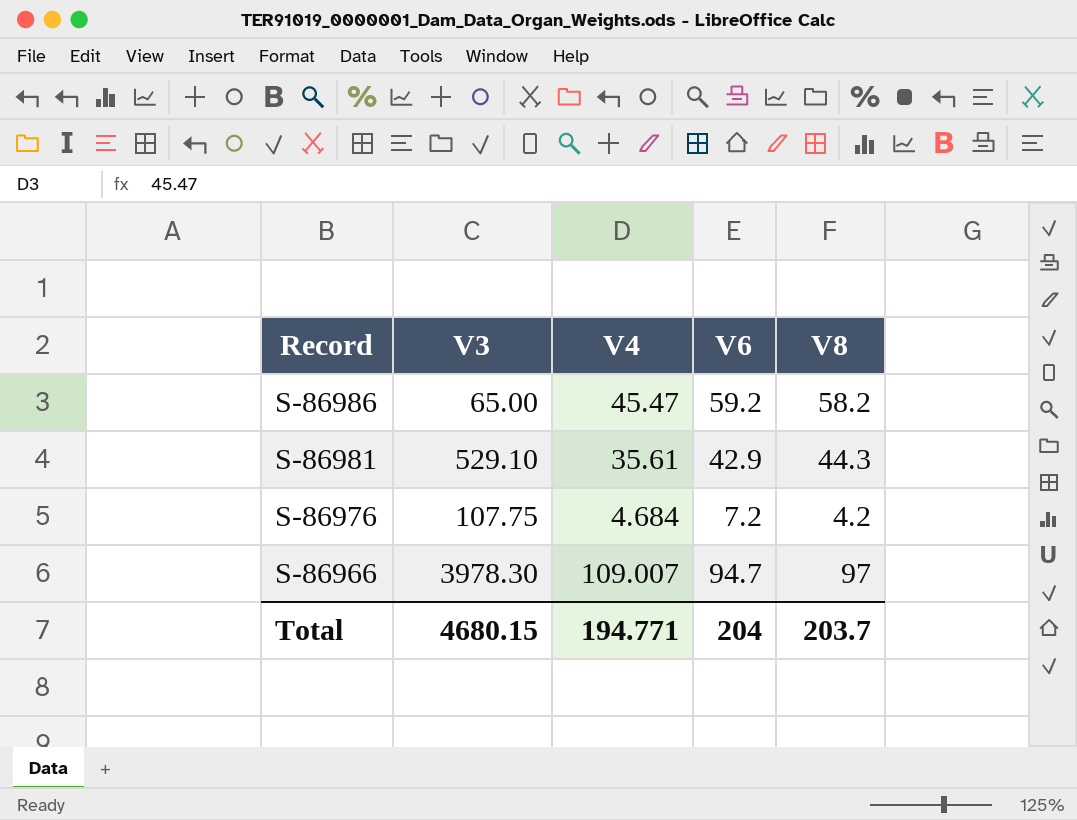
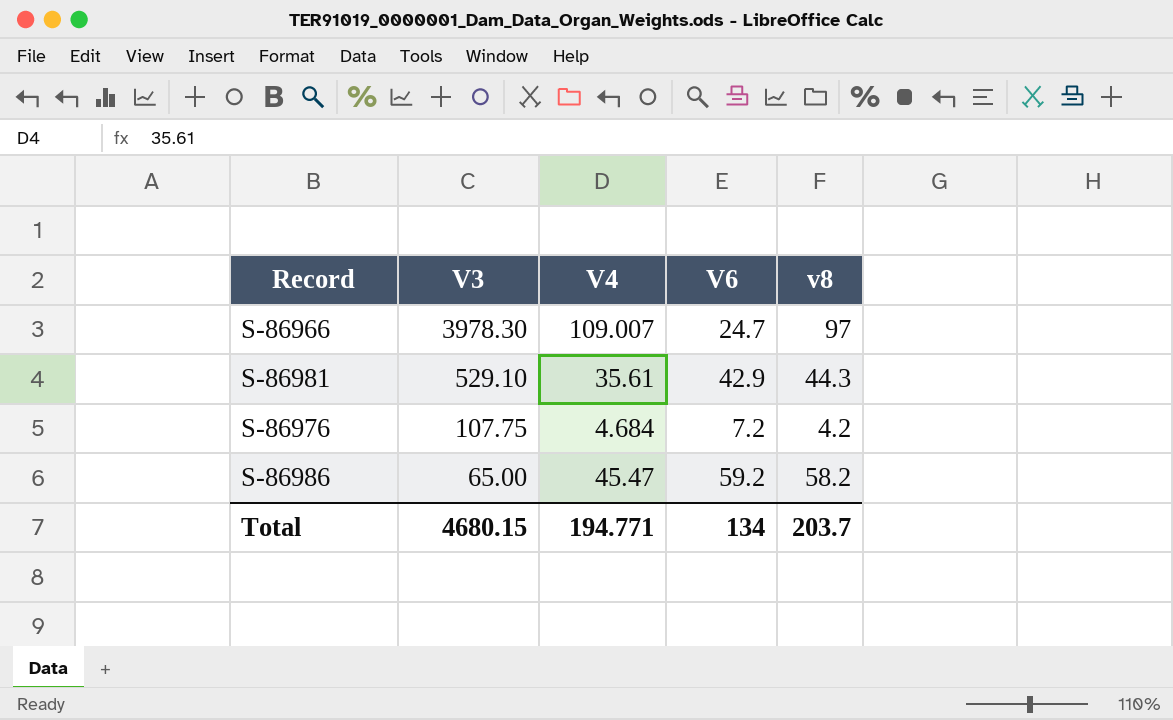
row order: Record descending -> V3 descending
column name: V8 -> v8
S-86966 | V6: 94.7 -> 24.7
Total | V6: 204 -> 134

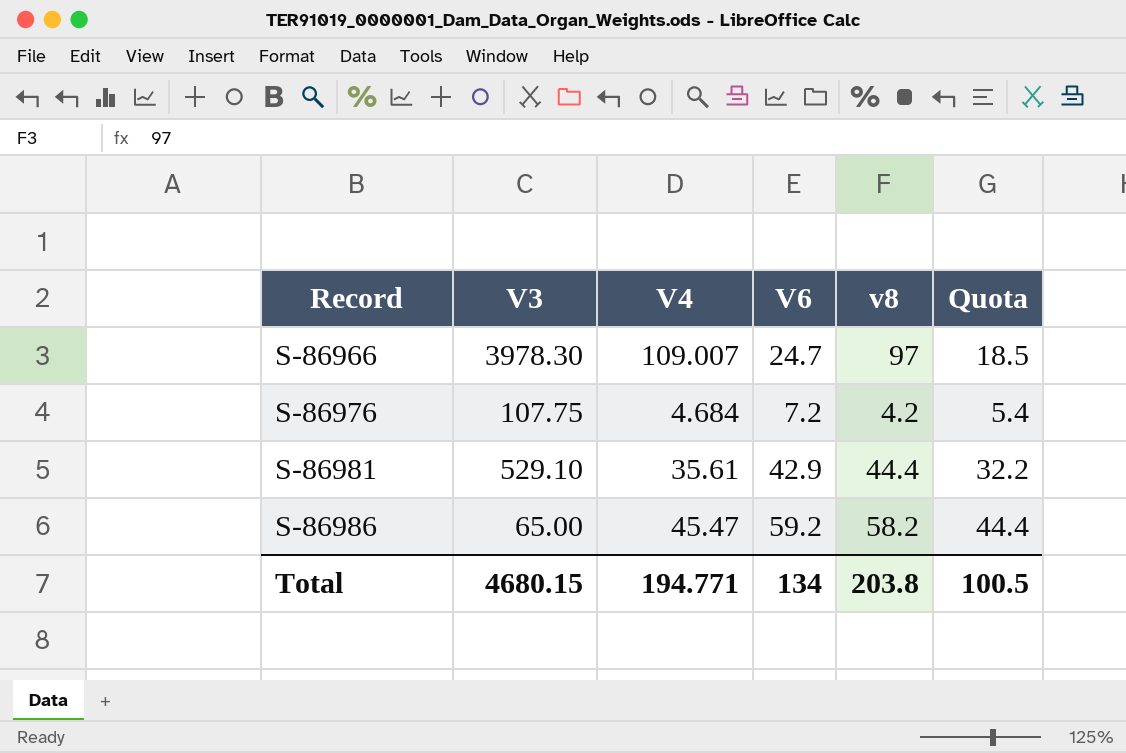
row order: V3 descending -> Record ascending
column Quota | formula: none -> [V6] * 0.75
S-86981 | v8: 44.3 -> 44.4
Total | v8: 203.7 -> 203.8

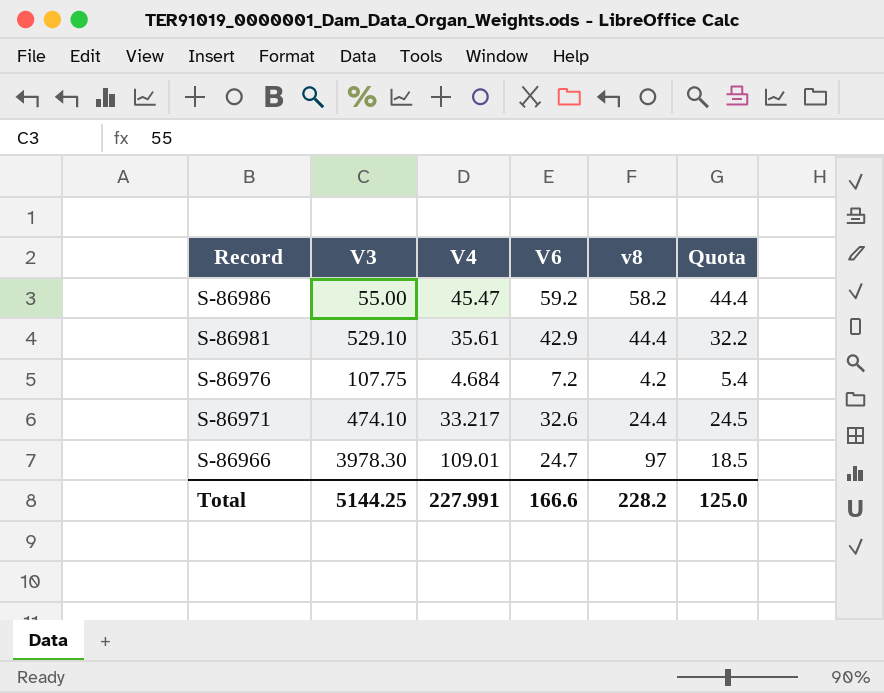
row order: Record ascending -> Record descending
S-86986 | V3: 65.00 -> 55.00
row S-86971: none -> 474.10 | 33.217 | 32.6 | 24.4 | 24.5
S-86966 | V4: 109.007 -> 109.01
Total | V3: 4680.15 -> 5144.25
Total | V4: 194.771 -> 227.991
Total | V6: 134 -> 166.6
Total | v8: 203.8 -> 228.2
Total | Quota: 100.5 -> 125.0

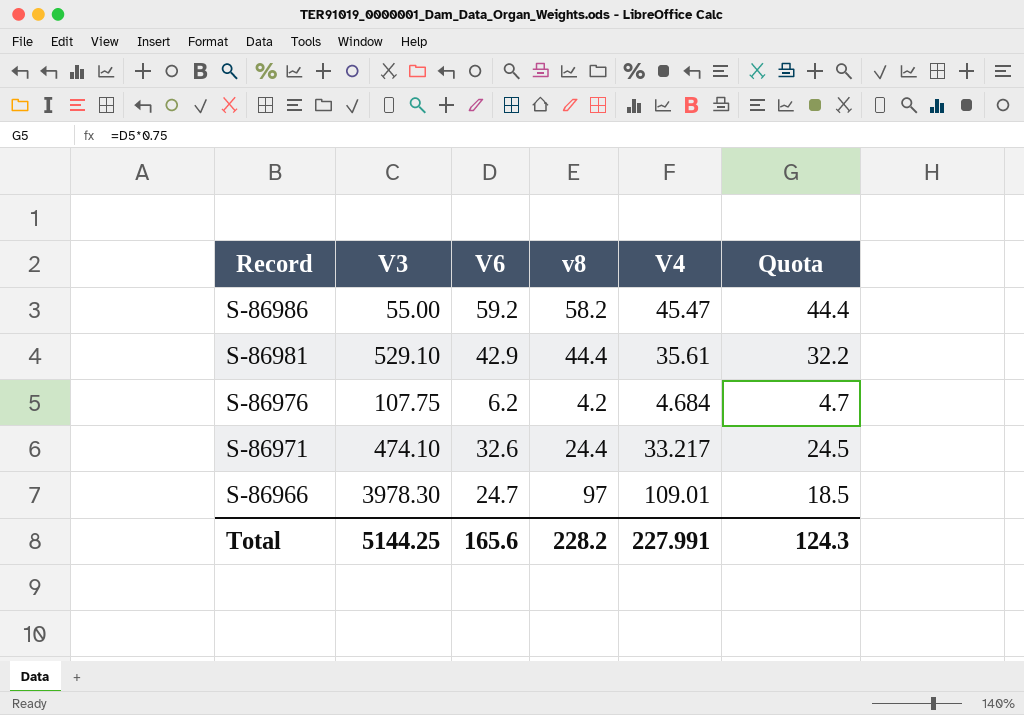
column V4 | position: 3 -> 5
S-86976 | V6: 7.2 -> 6.2
S-86976 | Quota: 5.4 -> 4.7
Total | V6: 166.6 -> 165.6
Total | Quota: 125.0 -> 124.3

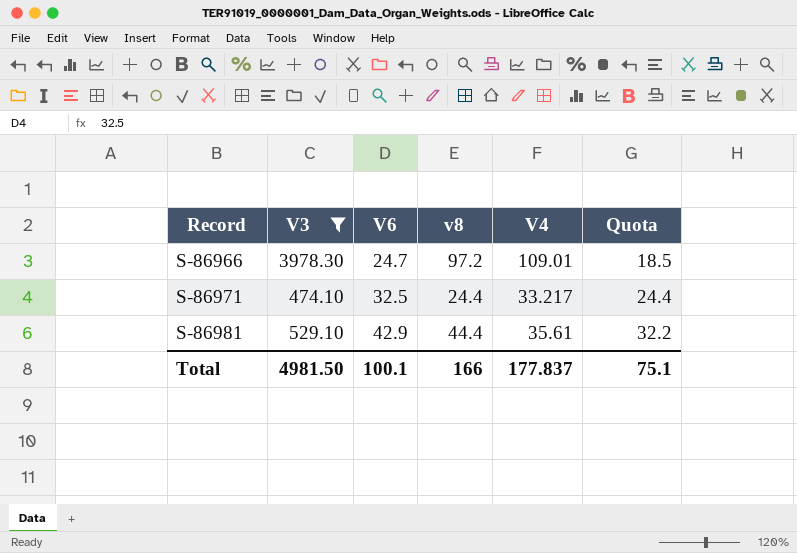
filter: none -> V3 >= 474.10
row order: Record descending -> Record ascending
S-86966 | v8: 97 -> 97.2
S-86971 | V6: 32.6 -> 32.5
S-86971 | Quota: 24.5 -> 24.4
Total | V3: 5144.25 -> 4981.50
Total | V6: 165.6 -> 100.1
Total | v8: 228.2 -> 166
Total | V4: 227.991 -> 177.837
Total | Quota: 124.3 -> 75.1

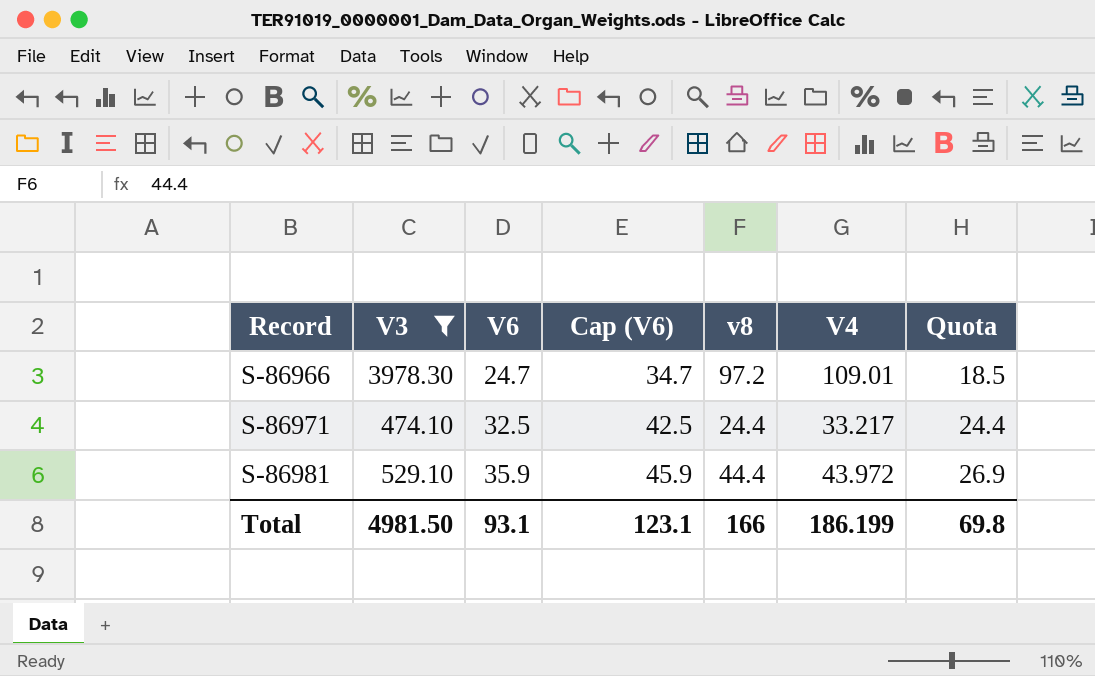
column Cap (V6) | formula: none -> [V6] + 10
S-86981 | V6: 42.9 -> 35.9
S-86981 | V4: 35.61 -> 43.972
S-86981 | Quota: 32.2 -> 26.9
Total | V6: 100.1 -> 93.1
Total | V4: 177.837 -> 186.199
Total | Quota: 75.1 -> 69.8

